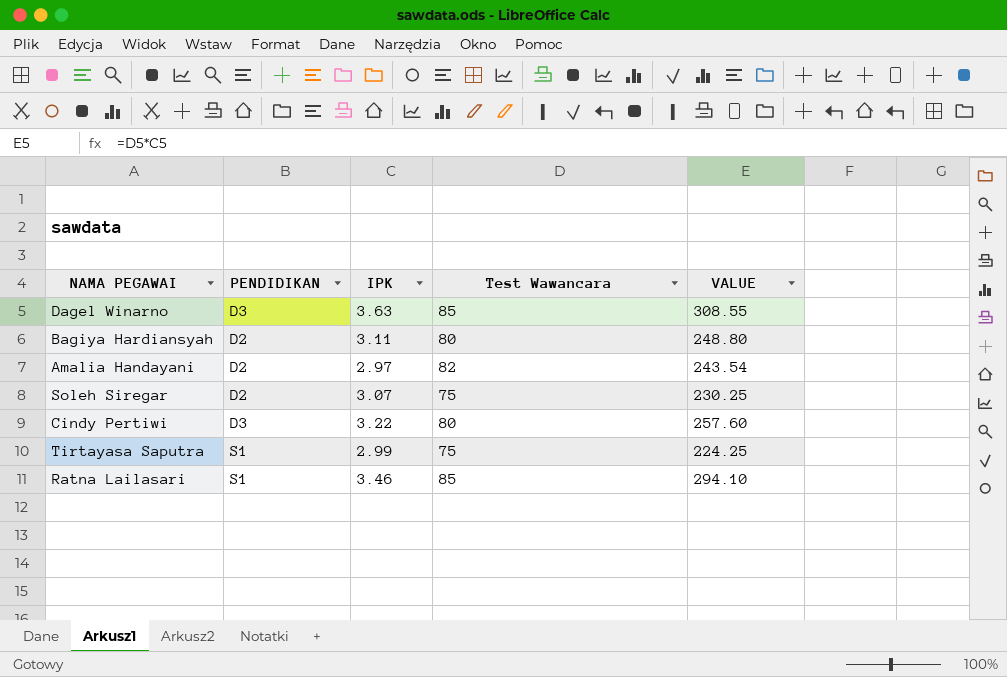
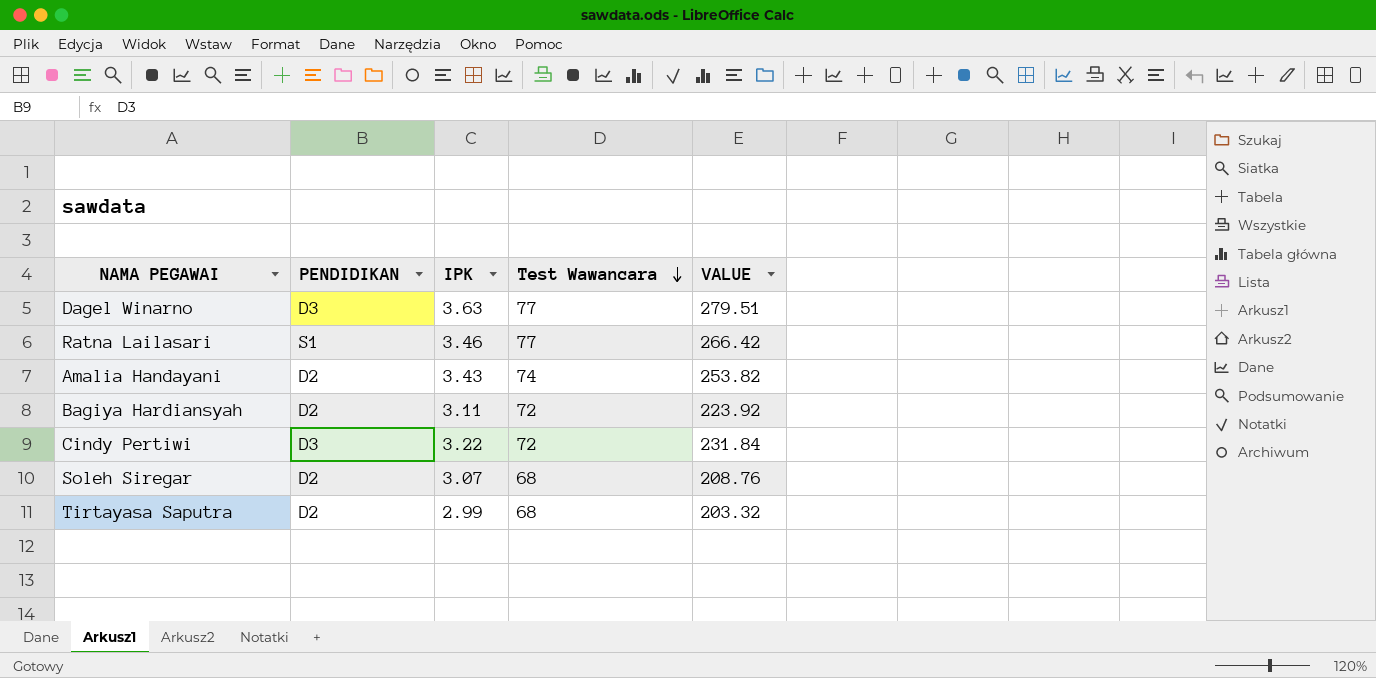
row order: none -> Test Wawancara descending
Dagel Winarno | Test Wawancara: 85 -> 77
Dagel Winarno | VALUE: 308.55 -> 279.51
Ratna Lailasari | Test Wawancara: 85 -> 77
Ratna Lailasari | VALUE: 294.10 -> 266.42
Amalia Handayani | IPK: 2.97 -> 3.43
Amalia Handayani | Test Wawancara: 82 -> 74
Amalia Handayani | VALUE: 243.54 -> 253.82
Bagiya Hardiansyah | Test Wawancara: 80 -> 72
Bagiya Hardiansyah | VALUE: 248.80 -> 223.92
Cindy Pertiwi | Test Wawancara: 80 -> 72
Cindy Pertiwi | VALUE: 257.60 -> 231.84
Soleh Siregar | Test Wawancara: 75 -> 68
Soleh Siregar | VALUE: 230.25 -> 208.76
Tirtayasa Saputra | PENDIDIKAN: S1 -> D2
Tirtayasa Saputra | Test Wawancara: 75 -> 68
Tirtayasa Saputra | VALUE: 224.25 -> 203.32

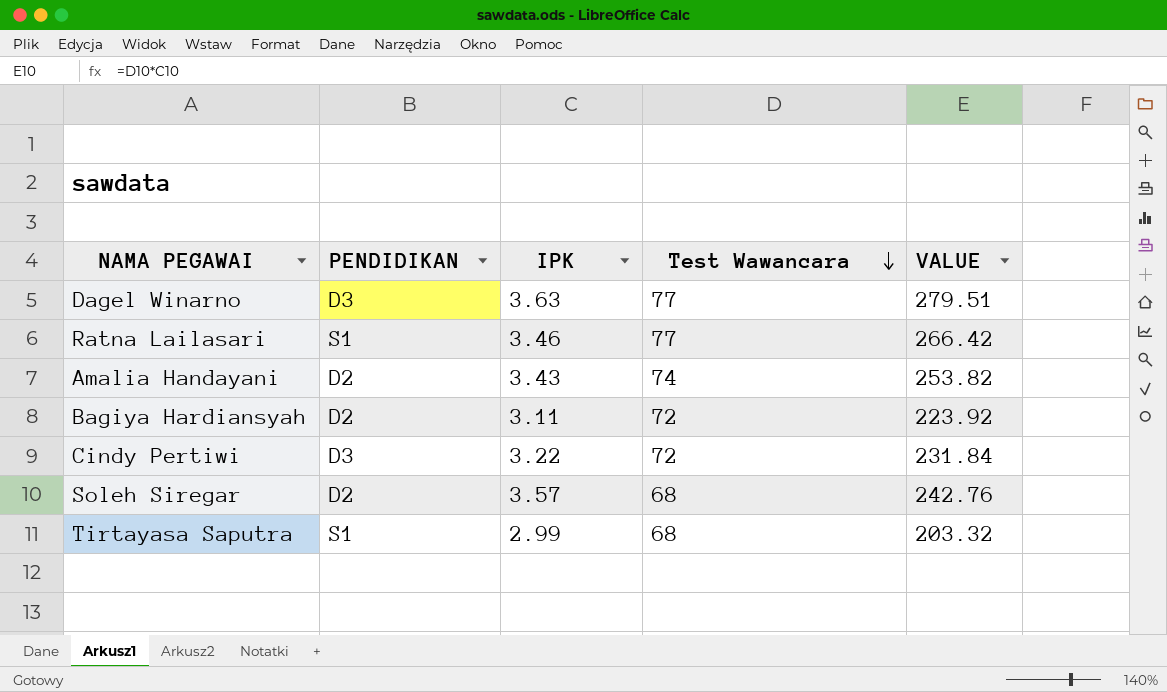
Soleh Siregar | IPK: 3.07 -> 3.57
Soleh Siregar | VALUE: 208.76 -> 242.76
Tirtayasa Saputra | PENDIDIKAN: D2 -> S1

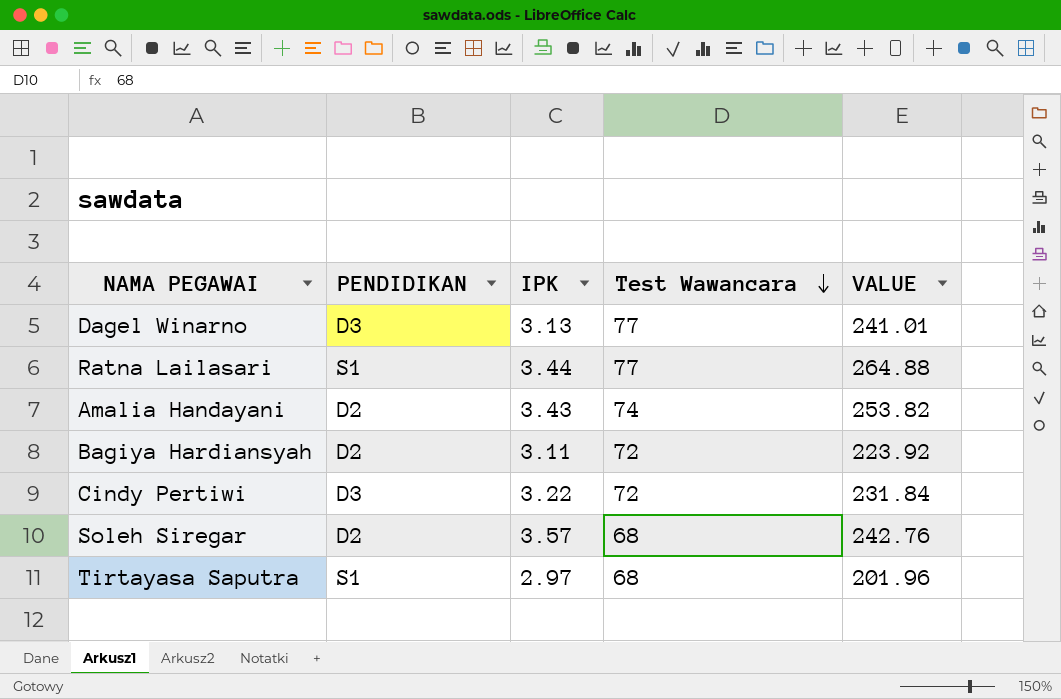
Dagel Winarno | IPK: 3.63 -> 3.13
Dagel Winarno | VALUE: 279.51 -> 241.01
Ratna Lailasari | IPK: 3.46 -> 3.44
Ratna Lailasari | VALUE: 266.42 -> 264.88
Tirtayasa Saputra | IPK: 2.99 -> 2.97
Tirtayasa Saputra | VALUE: 203.32 -> 201.96

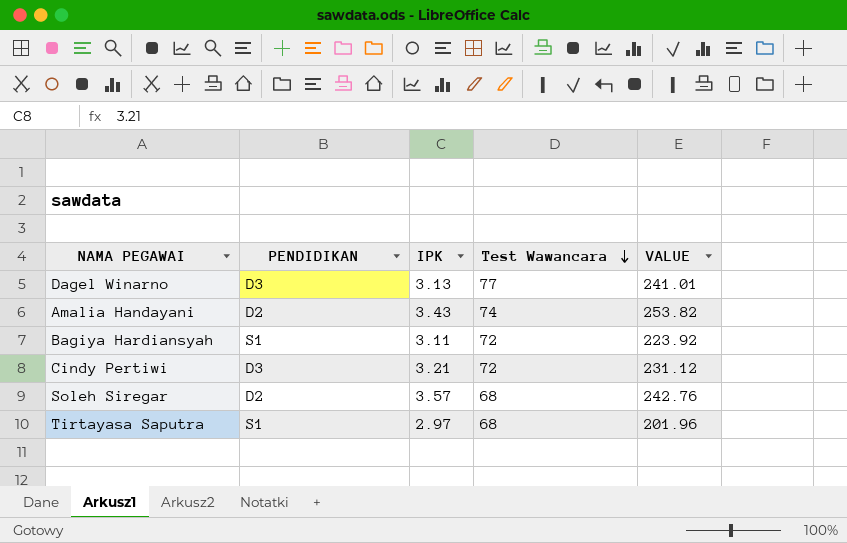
row Ratna Lailasari: S1 | 3.44 | 77 | 264.88 -> none
Bagiya Hardiansyah | PENDIDIKAN: D2 -> S1
Cindy Pertiwi | IPK: 3.22 -> 3.21
Cindy Pertiwi | VALUE: 231.84 -> 231.12

